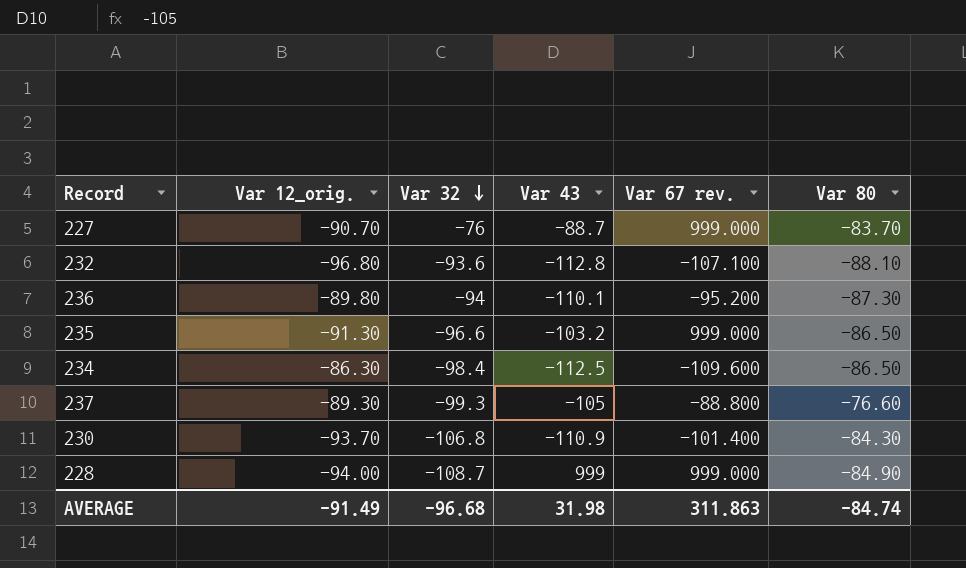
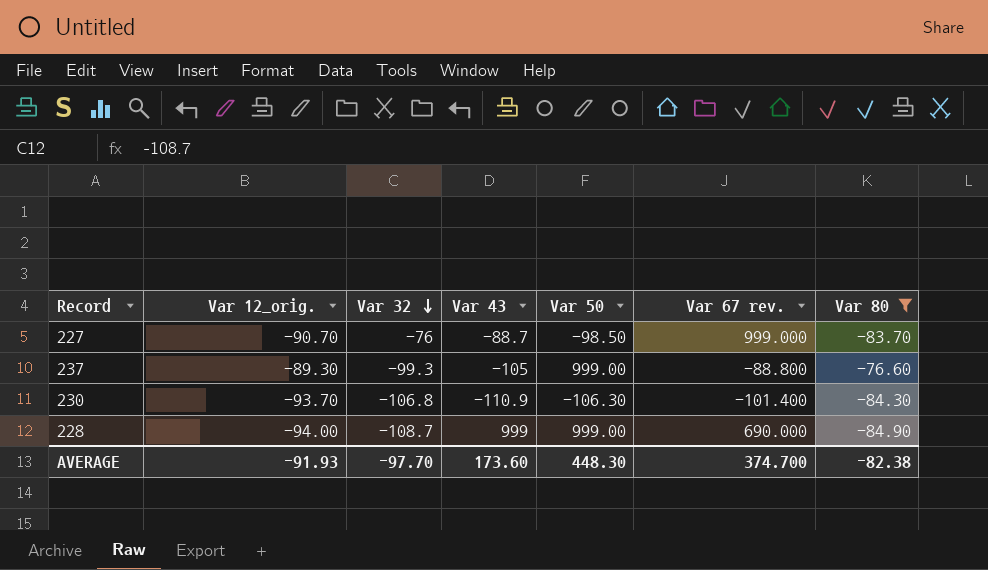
filter: none -> Var 80 >= -84.90
column Var 50 | position: none -> 5
228 | Var 67 rev.: 999.000 -> 690.000
AVERAGE | Var 12_orig.: -91.49 -> -91.93
AVERAGE | Var 32: -96.68 -> -97.70
AVERAGE | Var 43: 31.98 -> 173.60
AVERAGE | Var 67 rev.: 311.863 -> 374.700
AVERAGE | Var 80: -84.74 -> -82.38

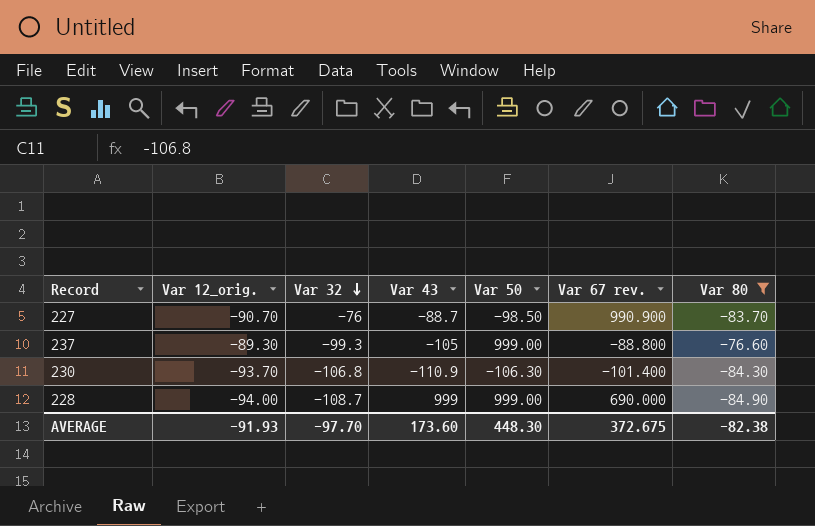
227 | Var 67 rev.: 999.000 -> 990.900
AVERAGE | Var 67 rev.: 374.700 -> 372.675

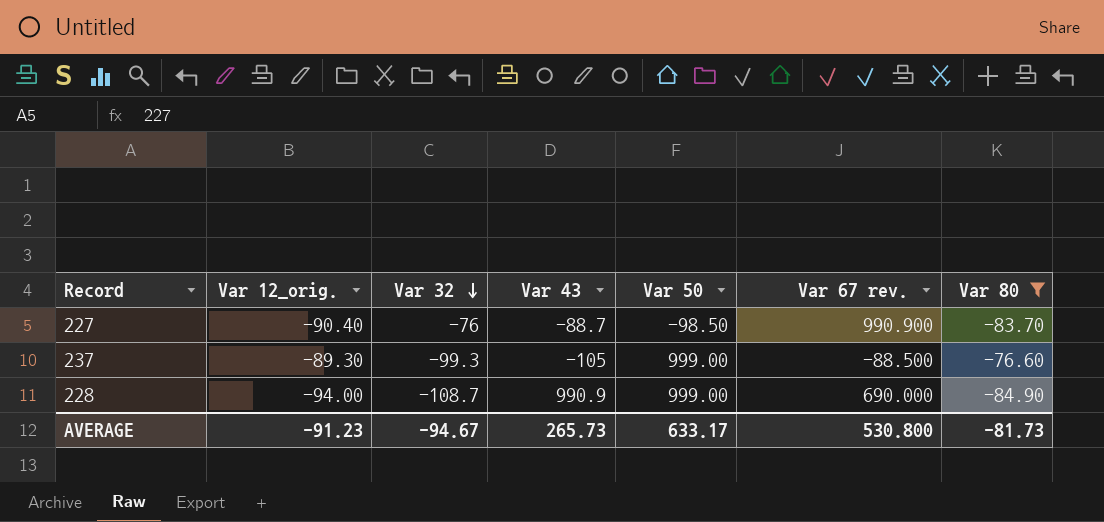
row 230: -93.70 | -106.8 | -110.9 | -106.30 | -101.400 | -84.30 -> none
227 | Var 12_orig.: -90.70 -> -90.40
237 | Var 67 rev.: -88.800 -> -88.500
228 | Var 43: 999 -> 990.9
AVERAGE | Var 12_orig.: -91.93 -> -91.23
AVERAGE | Var 32: -97.70 -> -94.67
AVERAGE | Var 43: 173.60 -> 265.73
AVERAGE | Var 50: 448.30 -> 633.17
AVERAGE | Var 67 rev.: 372.675 -> 530.800
AVERAGE | Var 80: -82.38 -> -81.73

